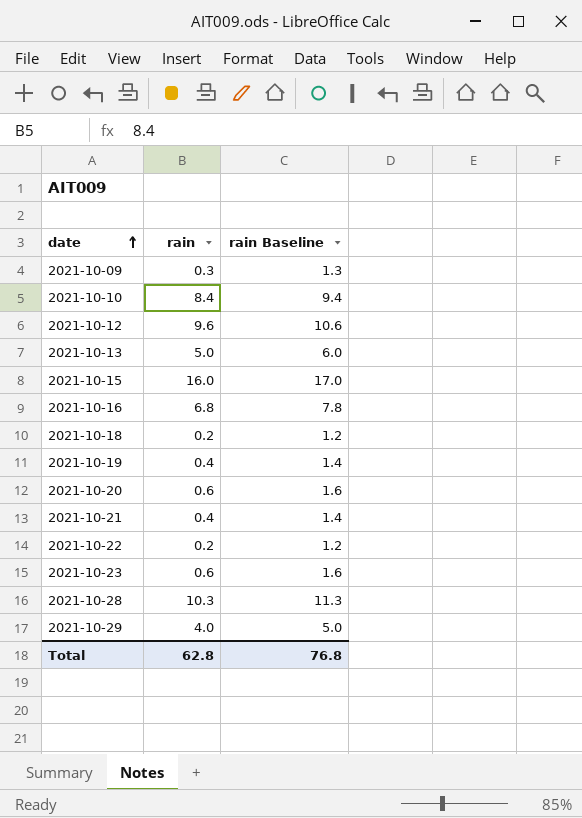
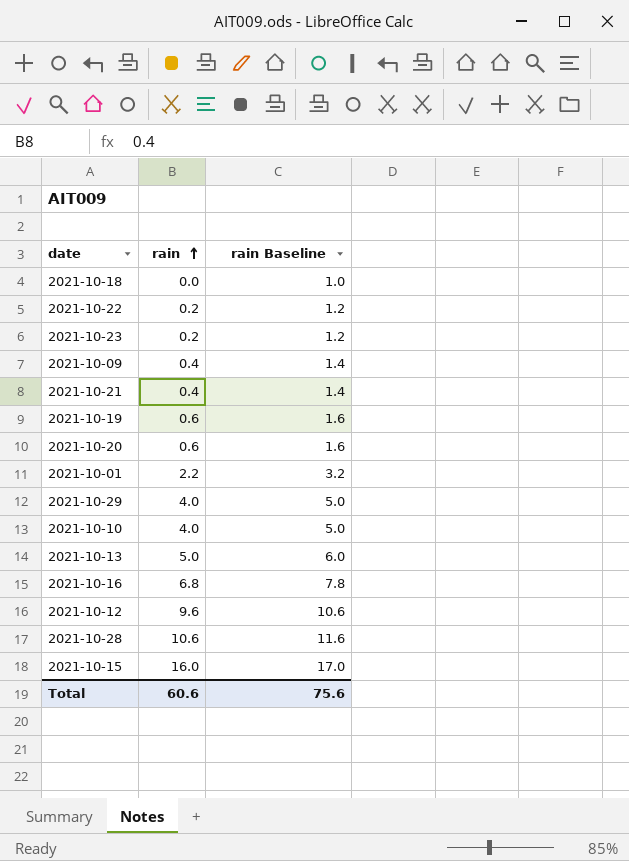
row order: date ascending -> rain ascending
2021-10-18 | rain: 0.2 -> 0.0
2021-10-18 | rain Baseline: 1.2 -> 1.0
2021-10-23 | rain: 0.6 -> 0.2
2021-10-23 | rain Baseline: 1.6 -> 1.2
2021-10-09 | rain: 0.3 -> 0.4
2021-10-09 | rain Baseline: 1.3 -> 1.4
2021-10-19 | rain: 0.4 -> 0.6
2021-10-19 | rain Baseline: 1.4 -> 1.6
row 2021-10-01: none -> 2.2 | 3.2
2021-10-10 | rain: 8.4 -> 4.0
2021-10-10 | rain Baseline: 9.4 -> 5.0
2021-10-28 | rain: 10.3 -> 10.6
2021-10-28 | rain Baseline: 11.3 -> 11.6
Total | rain: 62.8 -> 60.6
Total | rain Baseline: 76.8 -> 75.6

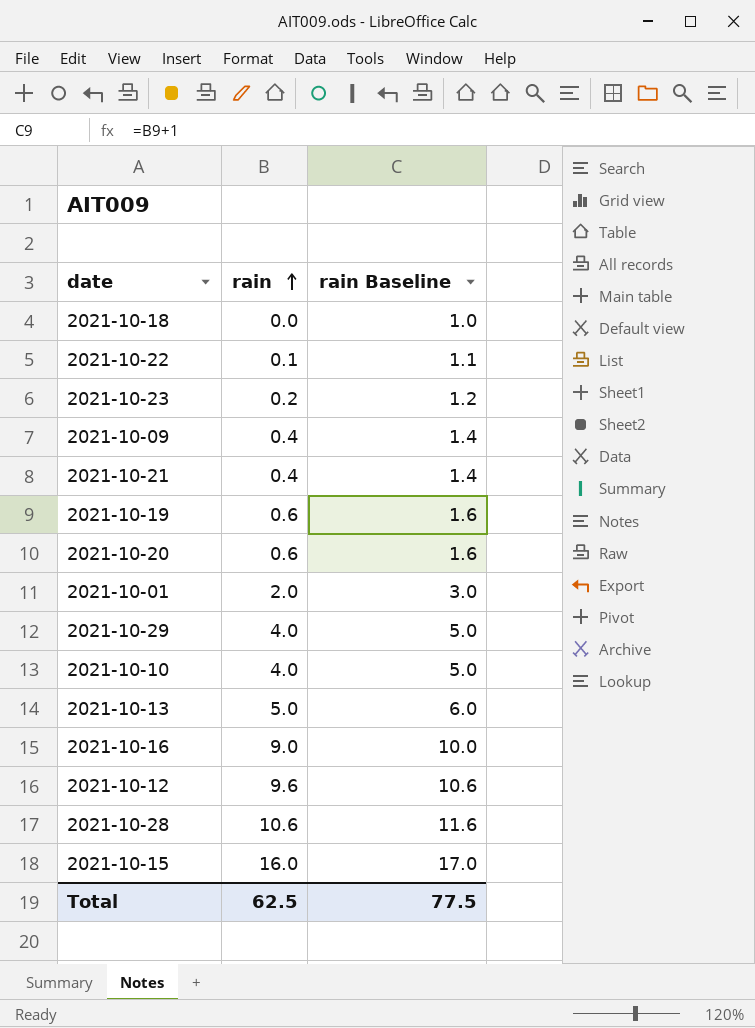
2021-10-22 | rain: 0.2 -> 0.1
2021-10-22 | rain Baseline: 1.2 -> 1.1
2021-10-01 | rain: 2.2 -> 2.0
2021-10-01 | rain Baseline: 3.2 -> 3.0
2021-10-16 | rain: 6.8 -> 9.0
2021-10-16 | rain Baseline: 7.8 -> 10.0
Total | rain: 60.6 -> 62.5
Total | rain Baseline: 75.6 -> 77.5

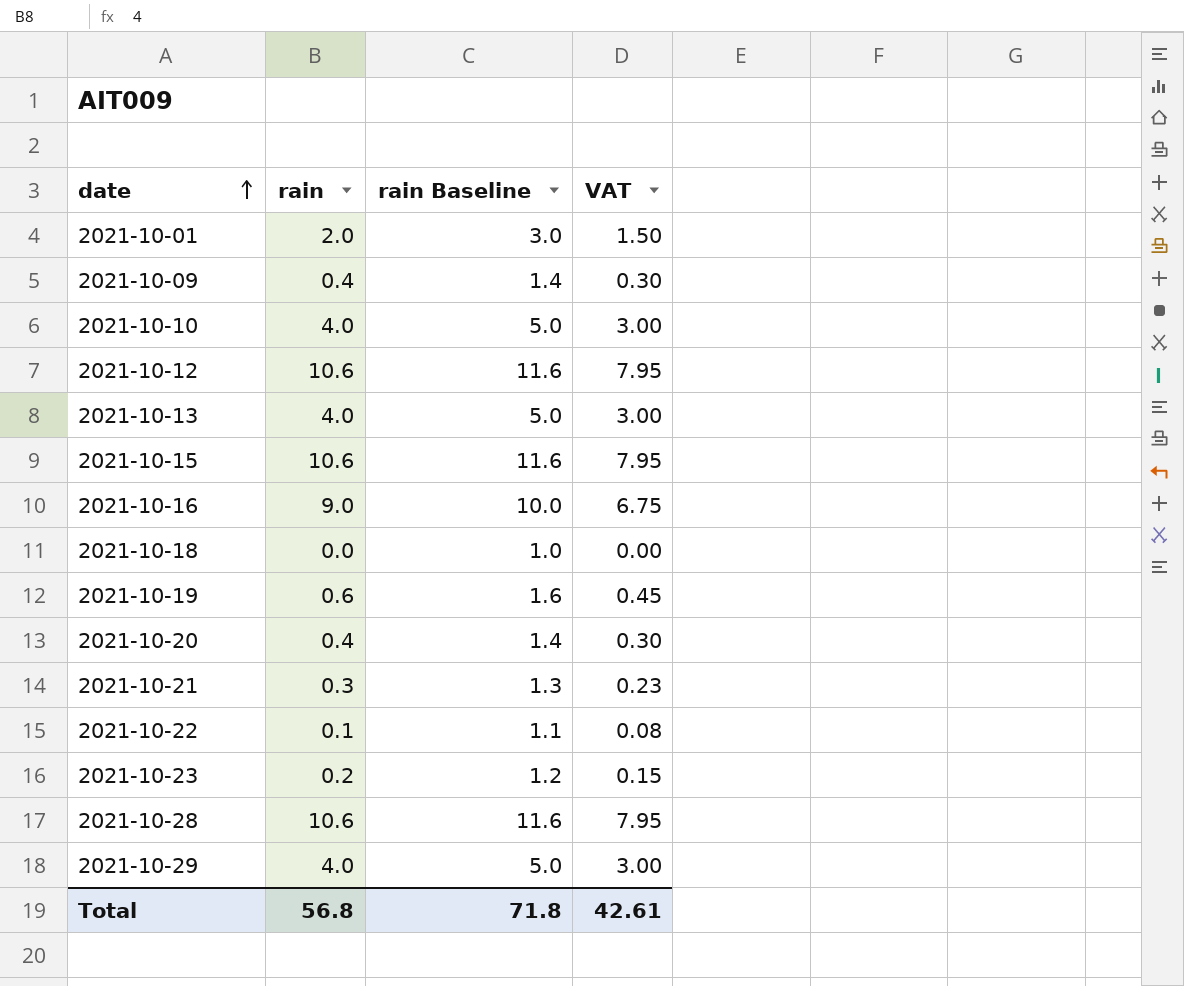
row order: rain ascending -> date ascending
column VAT | formula: none -> [rain] * 0.75
2021-10-12 | rain: 9.6 -> 10.6
2021-10-12 | rain Baseline: 10.6 -> 11.6
2021-10-13 | rain: 5.0 -> 4.0
2021-10-13 | rain Baseline: 6.0 -> 5.0
2021-10-15 | rain: 16.0 -> 10.6
2021-10-15 | rain Baseline: 17.0 -> 11.6
2021-10-20 | rain: 0.6 -> 0.4
2021-10-20 | rain Baseline: 1.6 -> 1.4
2021-10-21 | rain: 0.4 -> 0.3
2021-10-21 | rain Baseline: 1.4 -> 1.3
Total | rain: 62.5 -> 56.8
Total | rain Baseline: 77.5 -> 71.8

